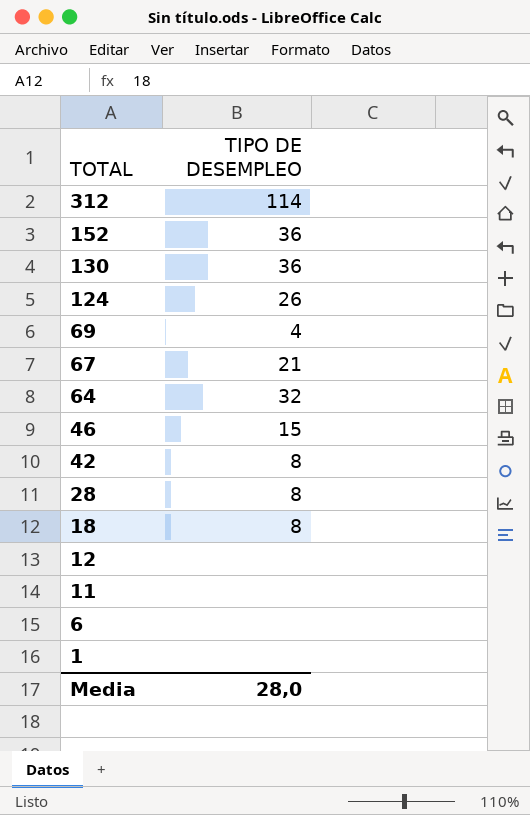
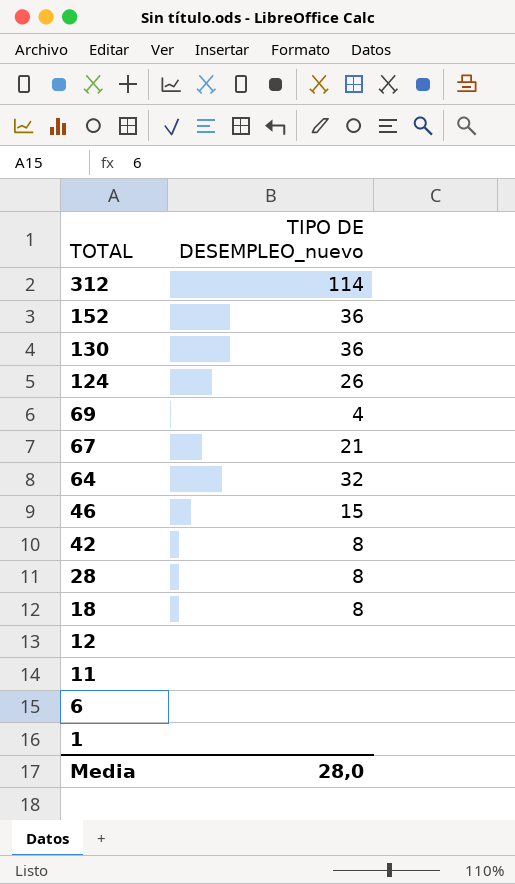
column name: TIPO DE DESEMPLEO -> TIPO DE DESEMPLEO_nuevo

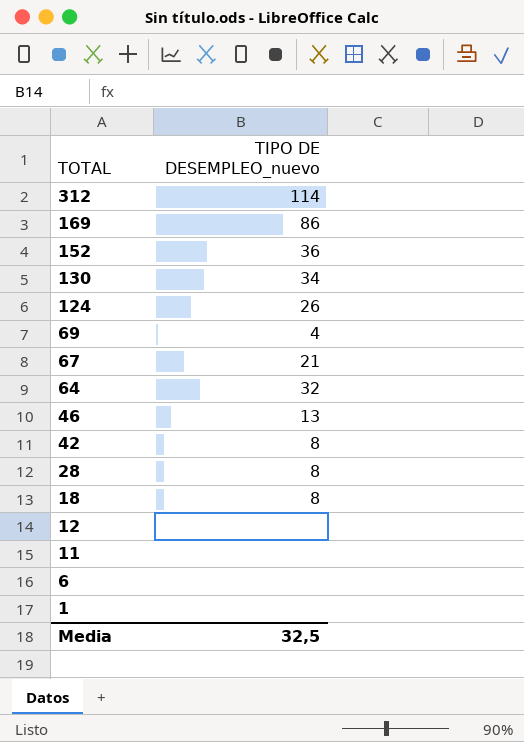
row 169: none -> 86
130 | TIPO DE DESEMPLEO_nuevo: 36 -> 34
46 | TIPO DE DESEMPLEO_nuevo: 15 -> 13
Media | TIPO DE DESEMPLEO_nuevo: 28,0 -> 32,5

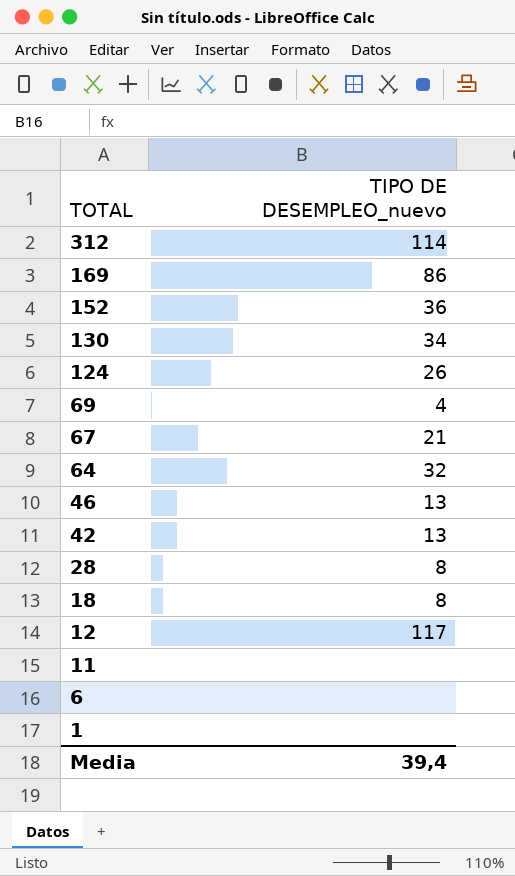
42 | TIPO DE DESEMPLEO_nuevo: 8 -> 13
12 | TIPO DE DESEMPLEO_nuevo: none -> 117
Media | TIPO DE DESEMPLEO_nuevo: 32,5 -> 39,4

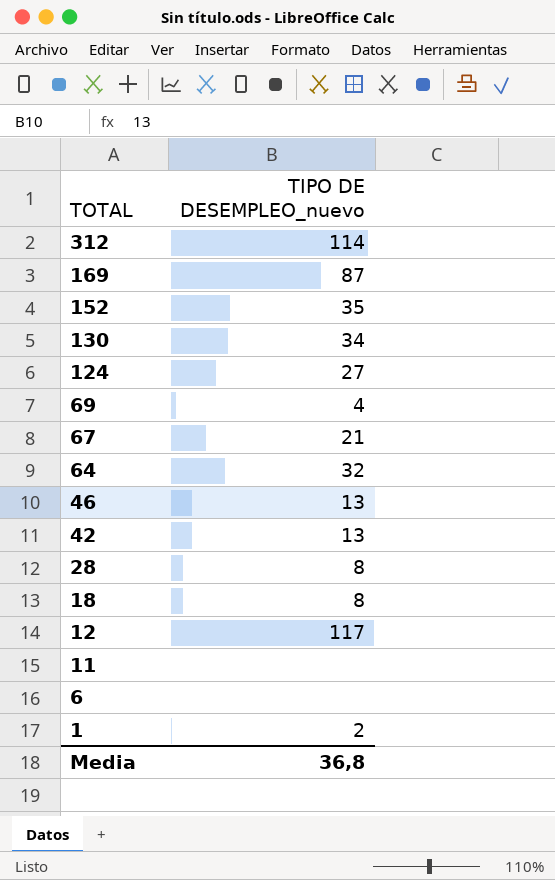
169 | TIPO DE DESEMPLEO_nuevo: 86 -> 87
152 | TIPO DE DESEMPLEO_nuevo: 36 -> 35
124 | TIPO DE DESEMPLEO_nuevo: 26 -> 27
1 | TIPO DE DESEMPLEO_nuevo: none -> 2
Media | TIPO DE DESEMPLEO_nuevo: 39,4 -> 36,8

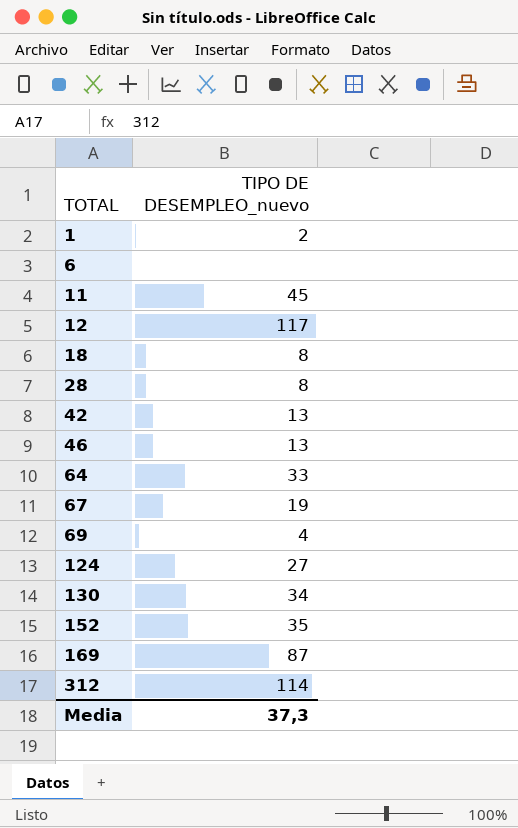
row order: TOTAL descending -> TOTAL ascending
11 | TIPO DE DESEMPLEO_nuevo: none -> 45
64 | TIPO DE DESEMPLEO_nuevo: 32 -> 33
67 | TIPO DE DESEMPLEO_nuevo: 21 -> 19
Media | TIPO DE DESEMPLEO_nuevo: 36,8 -> 37,3

